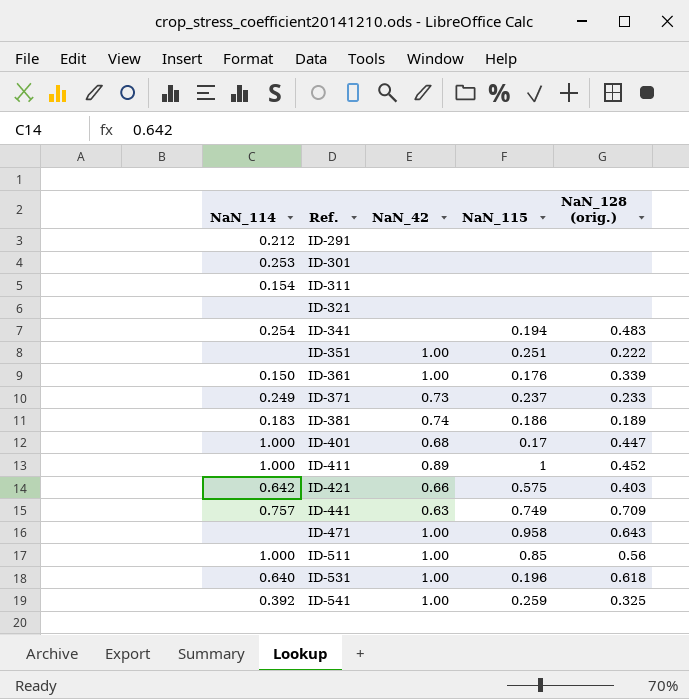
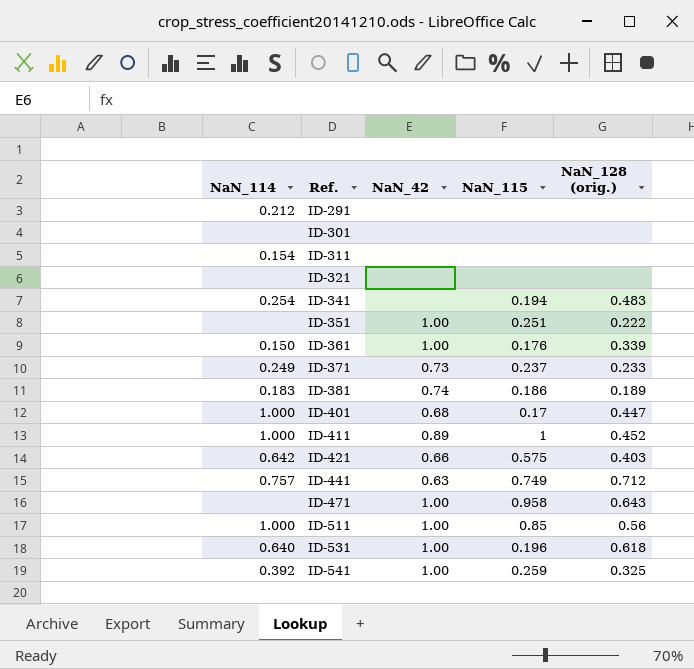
ID-301 | NaN_114: 0.253 -> none
ID-441 | NaN_128 (orig.): 0.709 -> 0.712

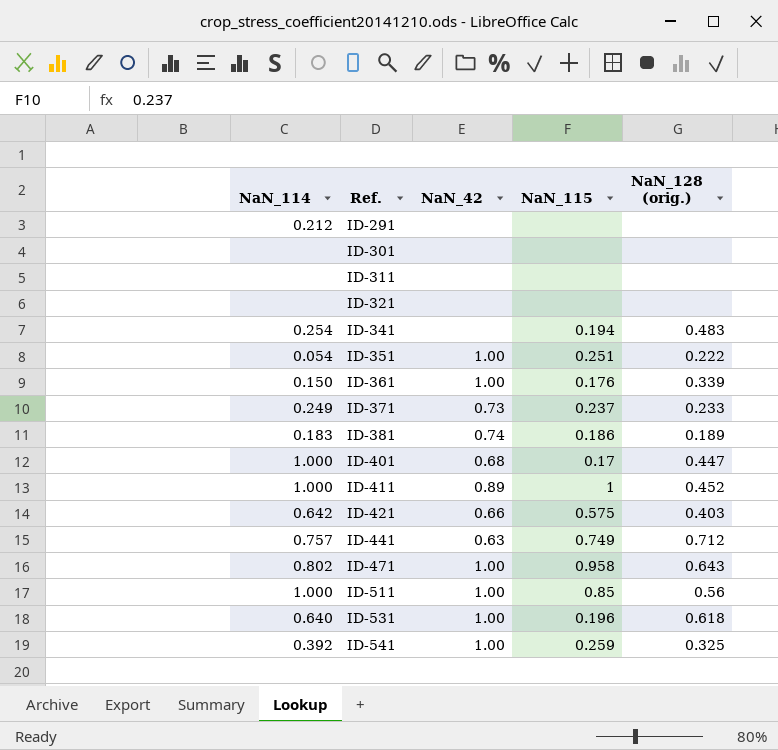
ID-311 | NaN_114: 0.154 -> none
ID-351 | NaN_114: none -> 0.054
ID-471 | NaN_114: none -> 0.802

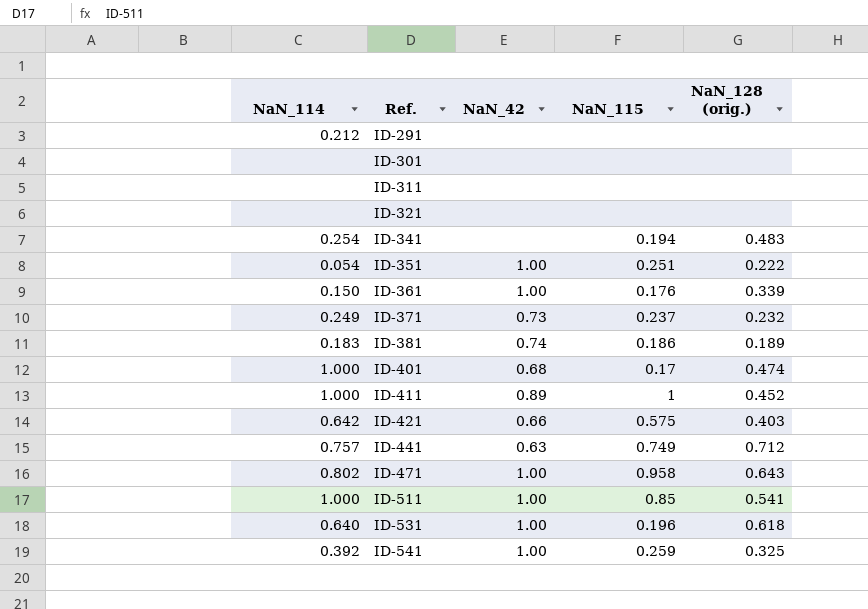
ID-371 | NaN_128 (orig.): 0.233 -> 0.232
ID-401 | NaN_128 (orig.): 0.447 -> 0.474
ID-511 | NaN_128 (orig.): 0.56 -> 0.541

